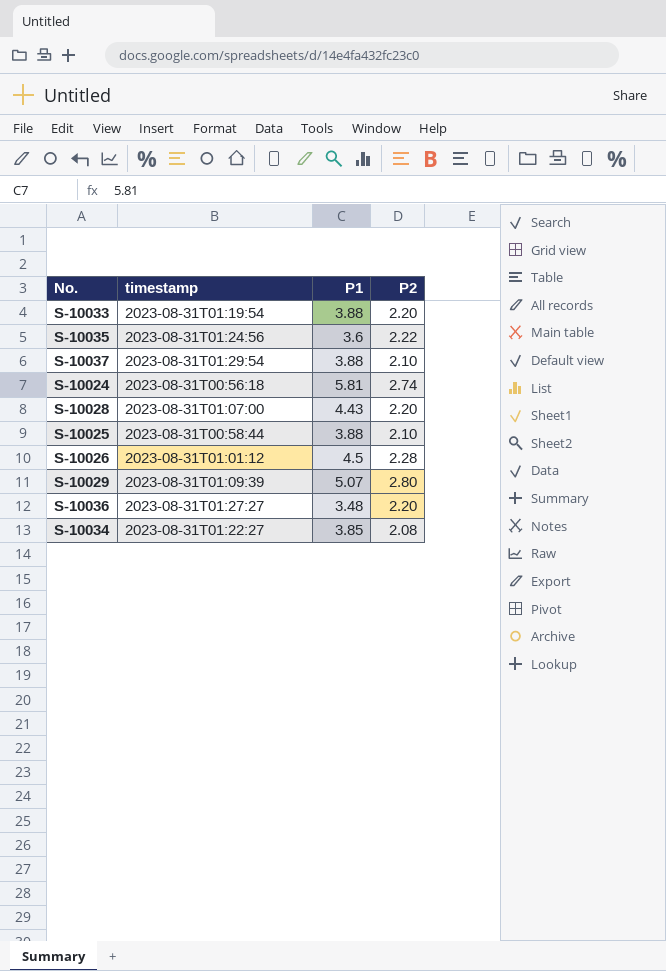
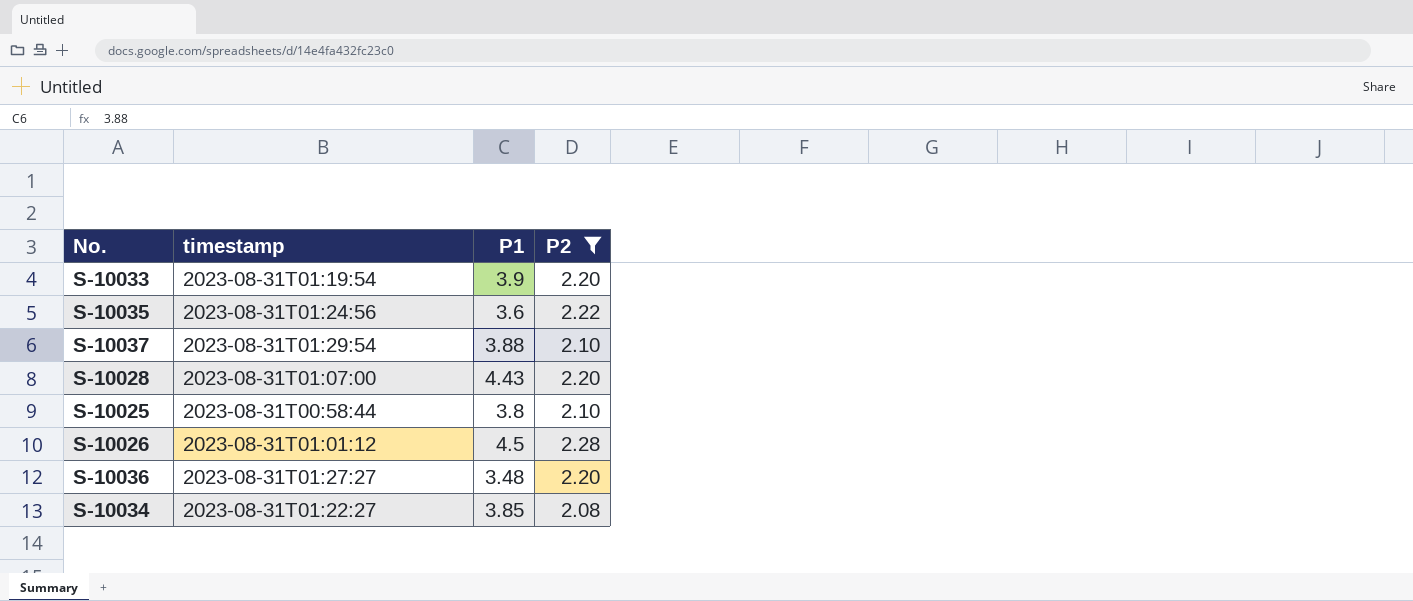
filter: none -> P2 <= 2.28
S-10033 | P1: 3.88 -> 3.9
S-10025 | P1: 3.88 -> 3.8

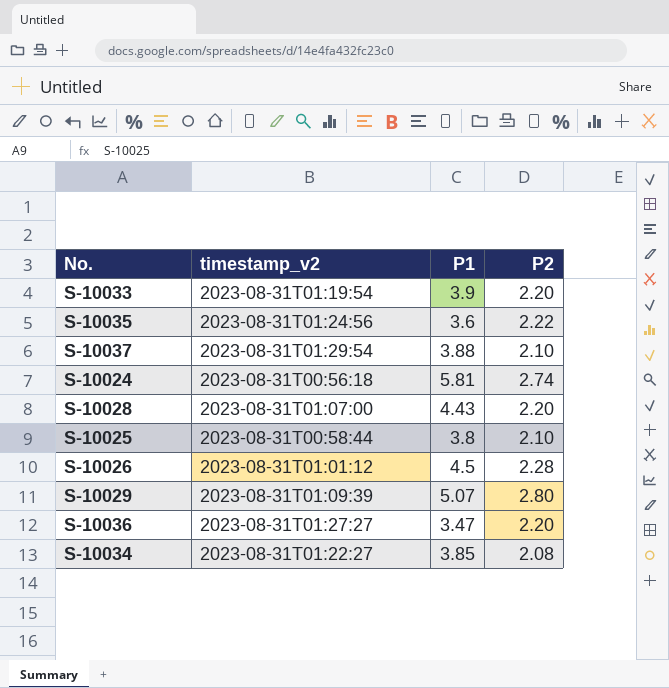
filter: P2 <= 2.28 -> none
column name: timestamp -> timestamp_v2
S-10036 | P1: 3.48 -> 3.47

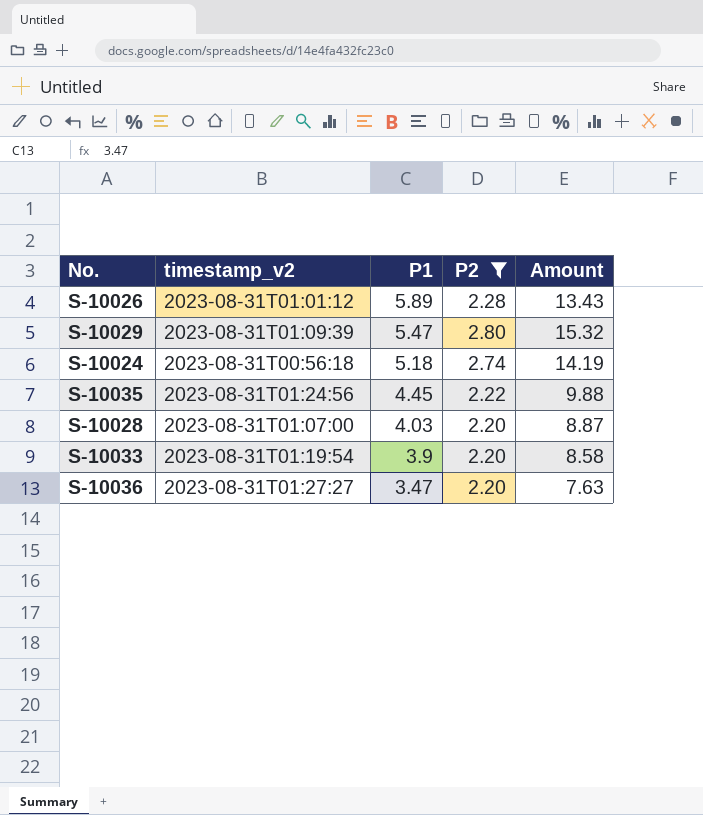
filter: none -> P2 >= 2.20
row order: none -> P1 descending
column Amount | formula: none -> [P1] * [P2]
S-10026 | P1: 4.5 -> 5.89
S-10029 | P1: 5.07 -> 5.47
S-10024 | P1: 5.81 -> 5.18
S-10035 | P1: 3.6 -> 4.45
S-10028 | P1: 4.43 -> 4.03

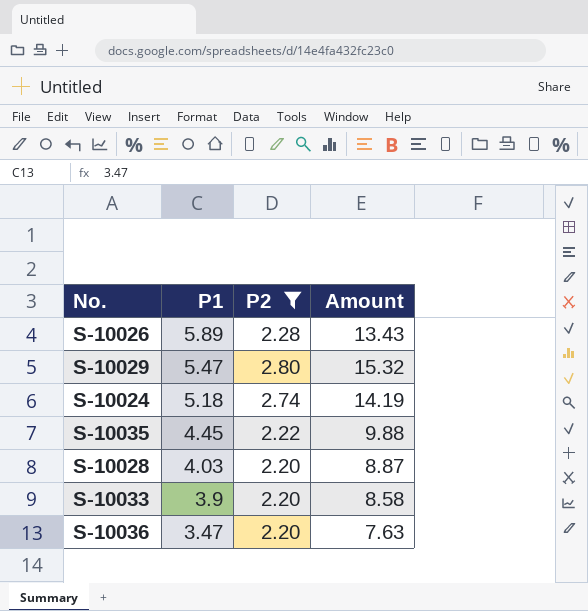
column timestamp_v2 | position: 2 -> none

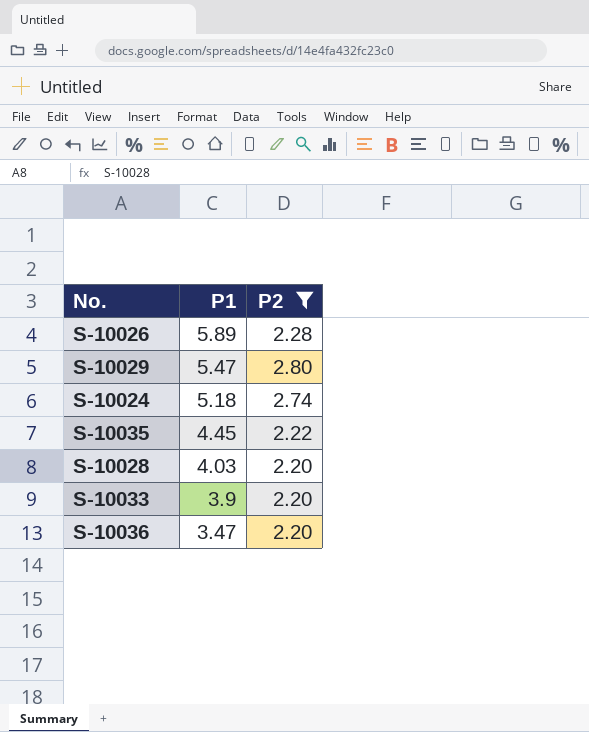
column Amount | formula: [P1] * [P2] -> none

